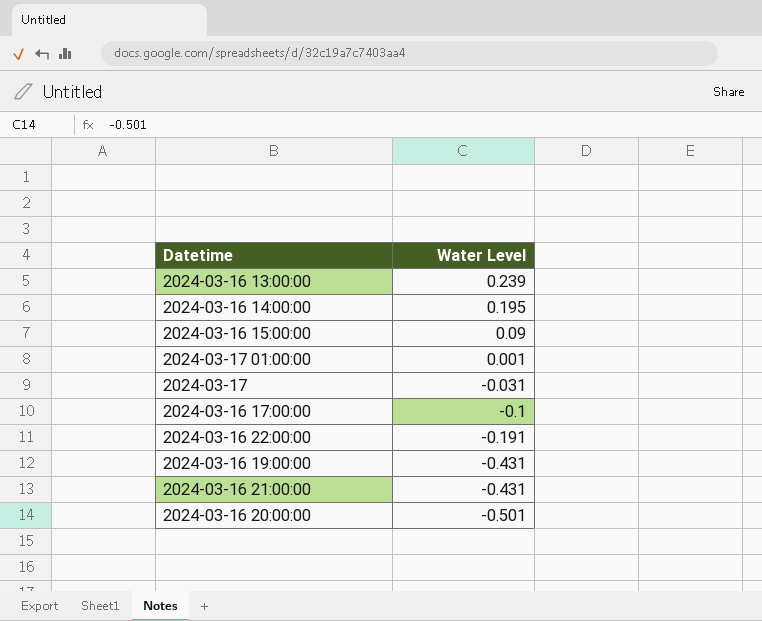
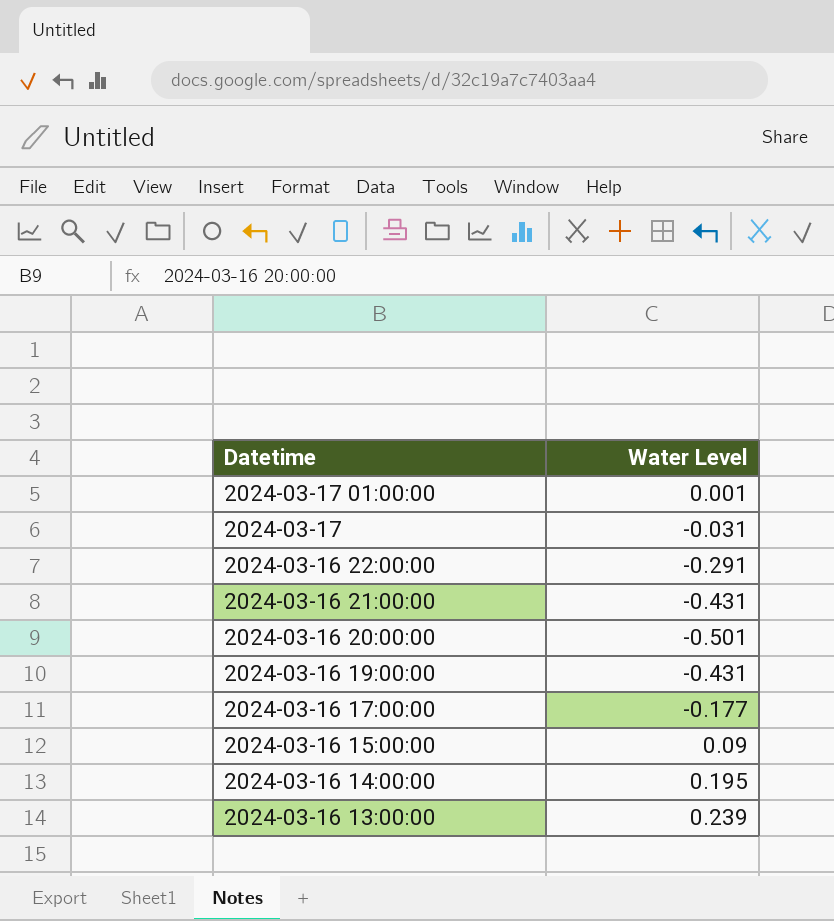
row order: Water Level descending -> Datetime descending
2024-03-16 22:00:00 | Water Level: -0.191 -> -0.291
2024-03-16 17:00:00 | Water Level: -0.1 -> -0.177

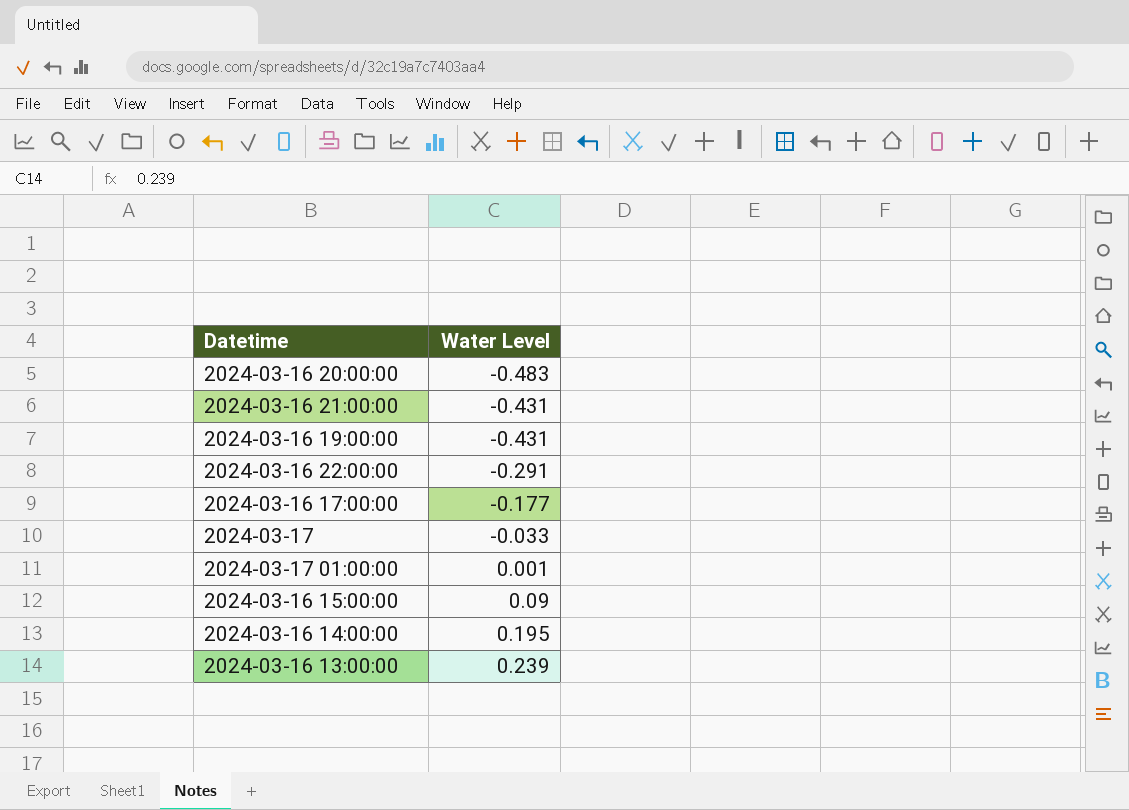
row order: Datetime descending -> Water Level ascending
2024-03-16 20:00:00 | Water Level: -0.501 -> -0.483
2024-03-17 | Water Level: -0.031 -> -0.033

